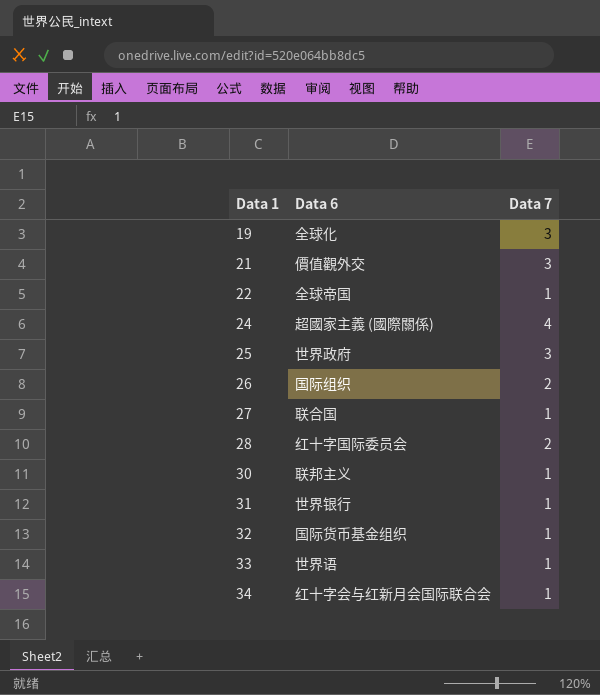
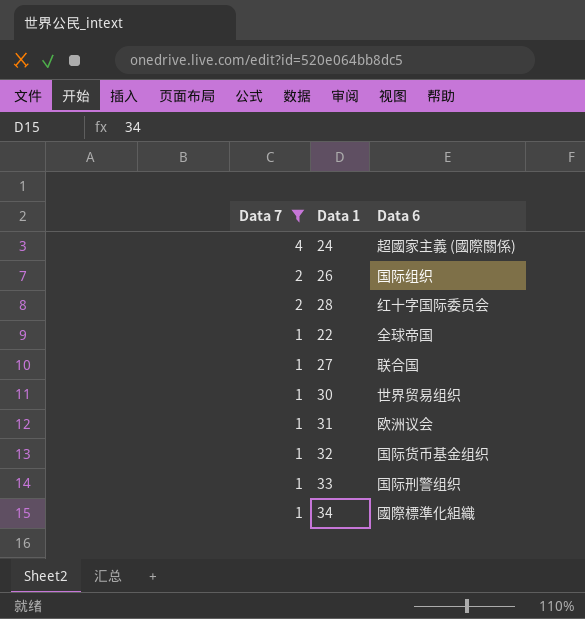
filter: none -> Data 7 != 3
row order: Data 1 ascending -> Data 7 descending
column Data 7 | position: 3 -> 1
30 | Data 6: 联邦主义 -> 世界贸易组织
31 | Data 6: 世界银行 -> 欧洲议会
33 | Data 6: 世界语 -> 国际刑警组织
34 | Data 6: 红十字会与红新月会国际联合会 -> 國際標準化組織

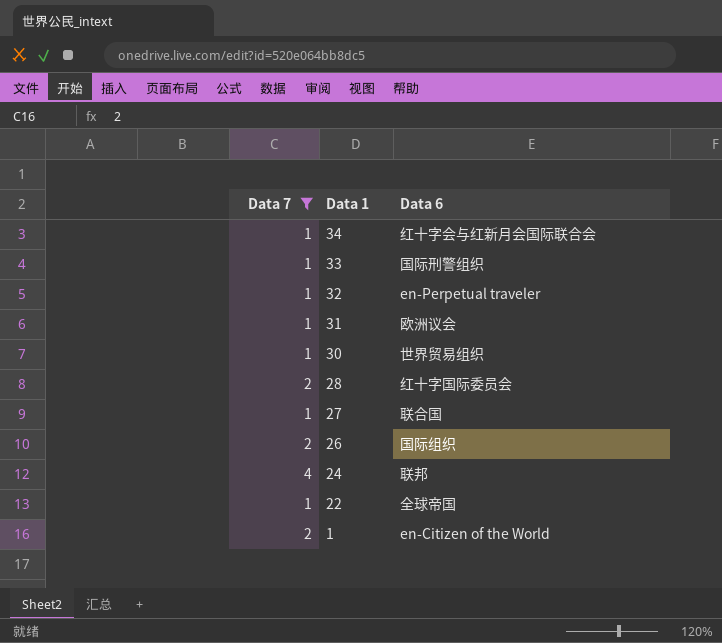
row order: Data 7 descending -> Data 1 descending
34 | Data 6: 國際標準化組織 -> 红十字会与红新月会国际联合会
32 | Data 6: 国际货币基金组织 -> en-Perpetual traveler
24 | Data 6: 超國家主義 (國際關係) -> 联邦
row 1: none -> 2 | en-Citizen of the World

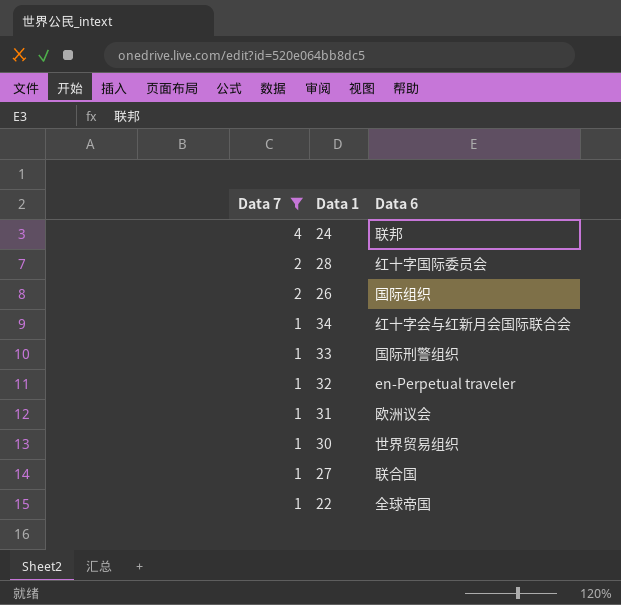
row order: Data 1 descending -> Data 7 descending
row 1: 2 | en-Citizen of the World -> none

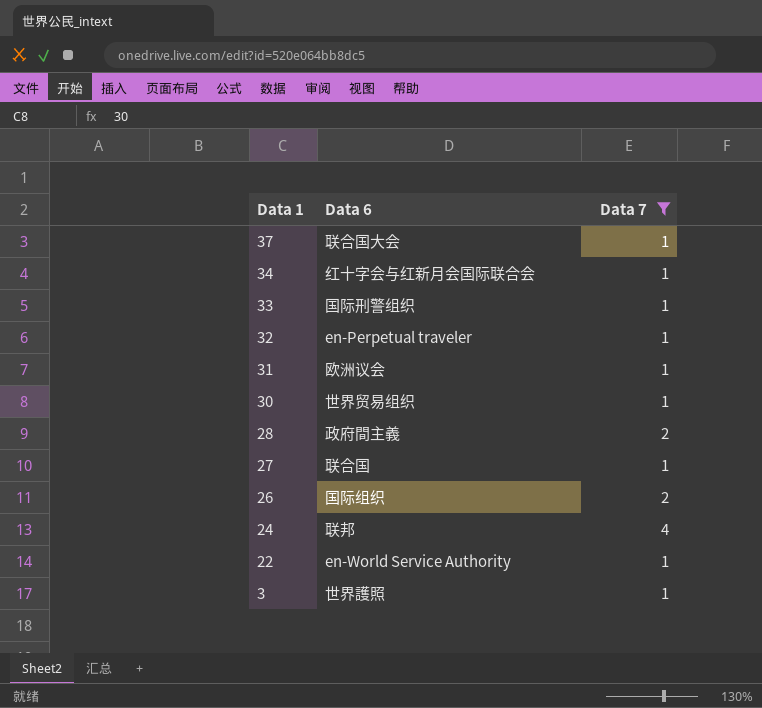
row order: Data 7 descending -> Data 1 descending
column Data 7 | position: 1 -> 3
row 37: none -> 联合国大会 | 1
28 | Data 6: 红十字国际委员会 -> 政府間主義
22 | Data 6: 全球帝国 -> en-World Service Authority
row 3: none -> 世界護照 | 1

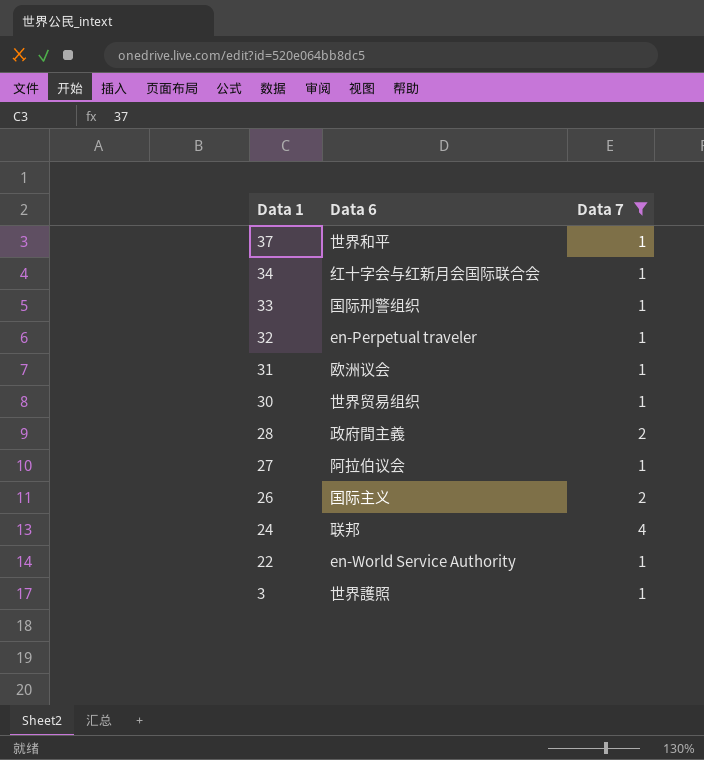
37 | Data 6: 联合国大会 -> 世界和平
27 | Data 6: 联合国 -> 阿拉伯议会
26 | Data 6: 国际组织 -> 国际主义

